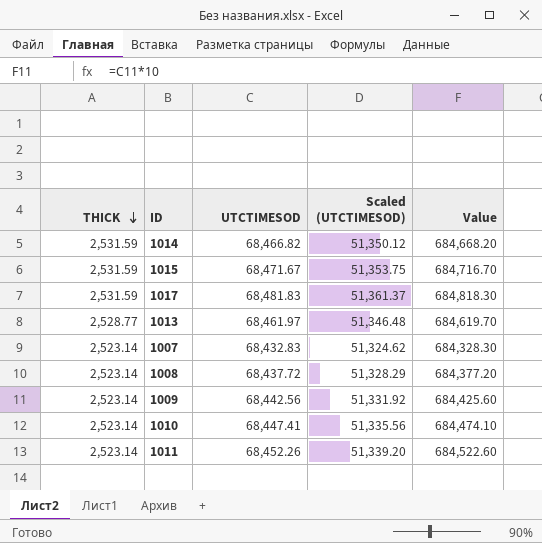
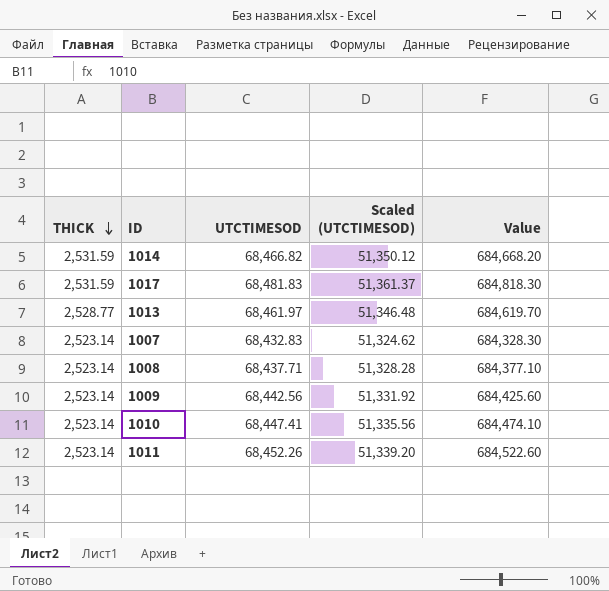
row 1015: 2,531.59 | 68,471.67 | 51,353.75 | 684,716.70 -> none
1008 | UTCTIMESOD: 68,437.72 -> 68,437.71
1008 | Scaled (UTCTIMESOD): 51,328.29 -> 51,328.28
1008 | Value: 684,377.20 -> 684,377.10

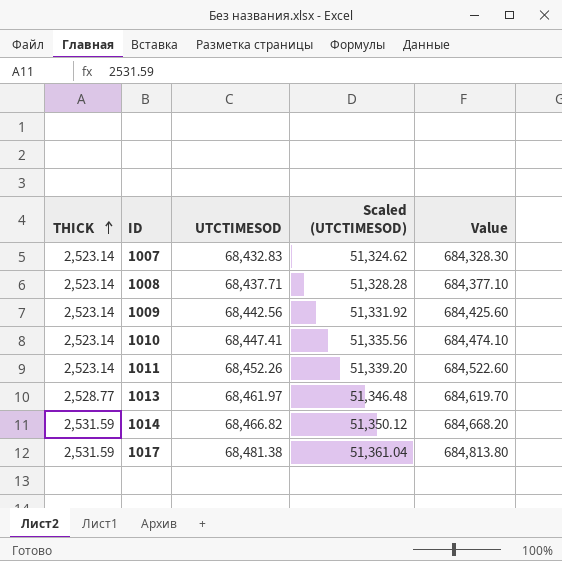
row order: THICK descending -> THICK ascending
1017 | UTCTIMESOD: 68,481.83 -> 68,481.38
1017 | Scaled (UTCTIMESOD): 51,361.37 -> 51,361.04
1017 | Value: 684,818.30 -> 684,813.80

